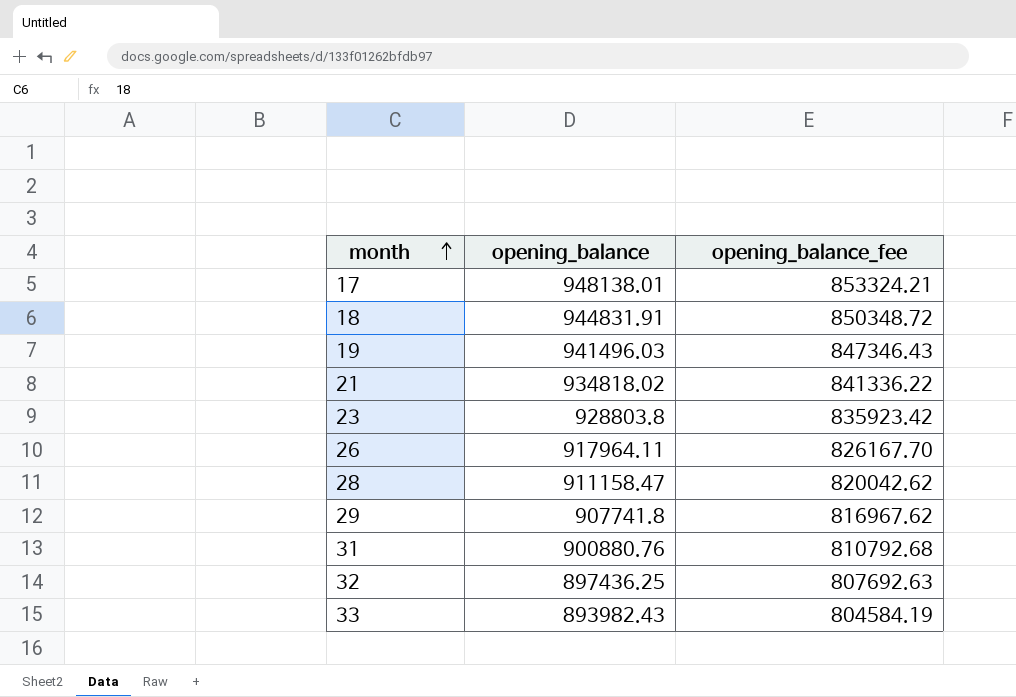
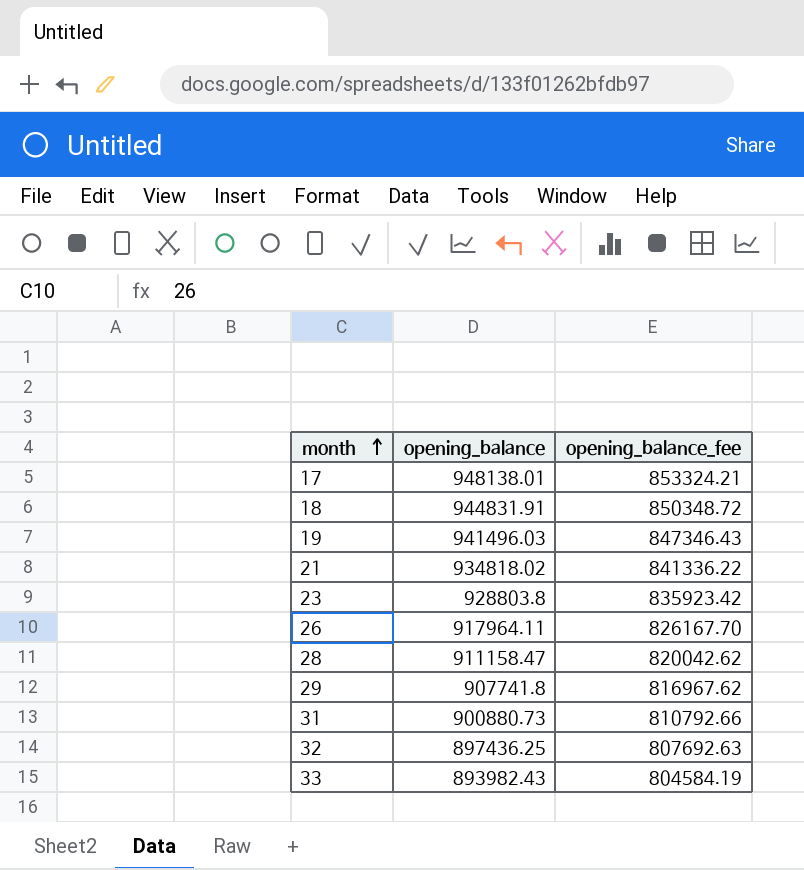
31 | opening_balance: 900880.76 -> 900880.73
31 | opening_balance_fee: 810792.68 -> 810792.66

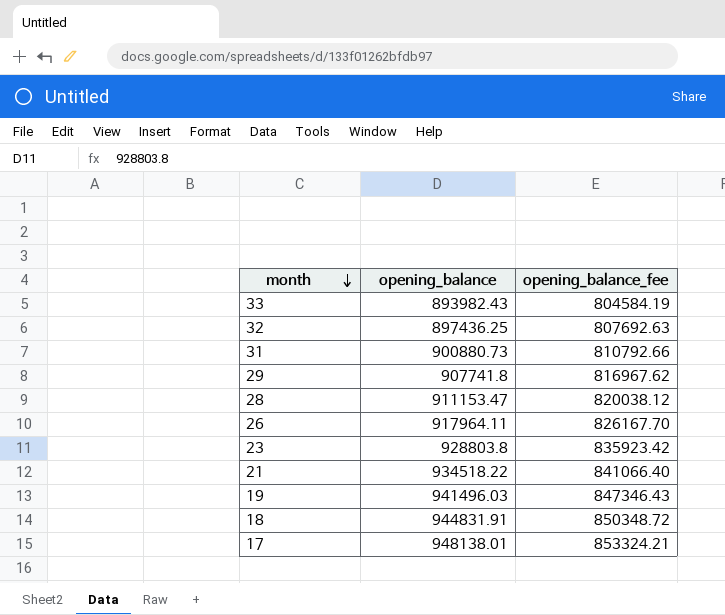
row order: month ascending -> month descending
28 | opening_balance: 911158.47 -> 911153.47
28 | opening_balance_fee: 820042.62 -> 820038.12
21 | opening_balance: 934818.02 -> 934518.22
21 | opening_balance_fee: 841336.22 -> 841066.40

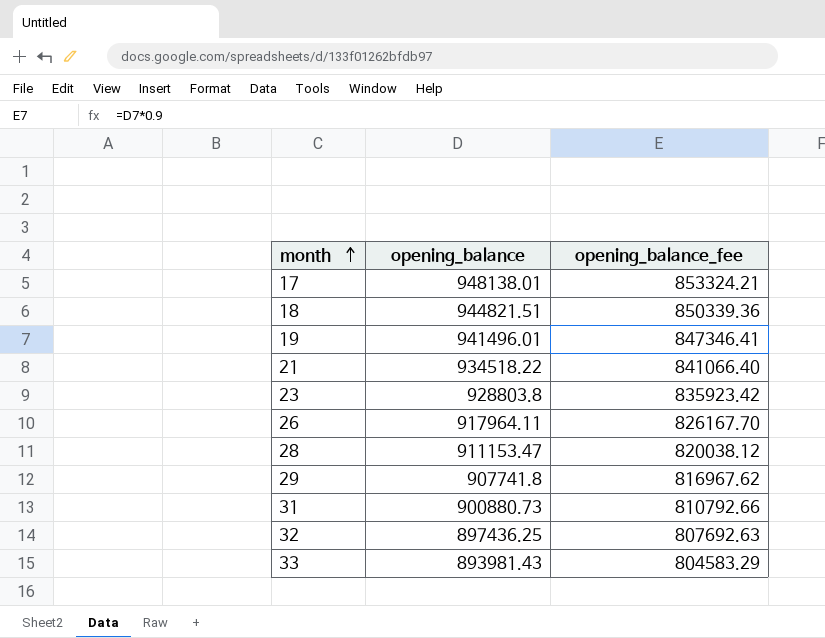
row order: month descending -> month ascending
18 | opening_balance: 944831.91 -> 944821.51
18 | opening_balance_fee: 850348.72 -> 850339.36
19 | opening_balance: 941496.03 -> 941496.01
19 | opening_balance_fee: 847346.43 -> 847346.41
33 | opening_balance: 893982.43 -> 893981.43
33 | opening_balance_fee: 804584.19 -> 804583.29

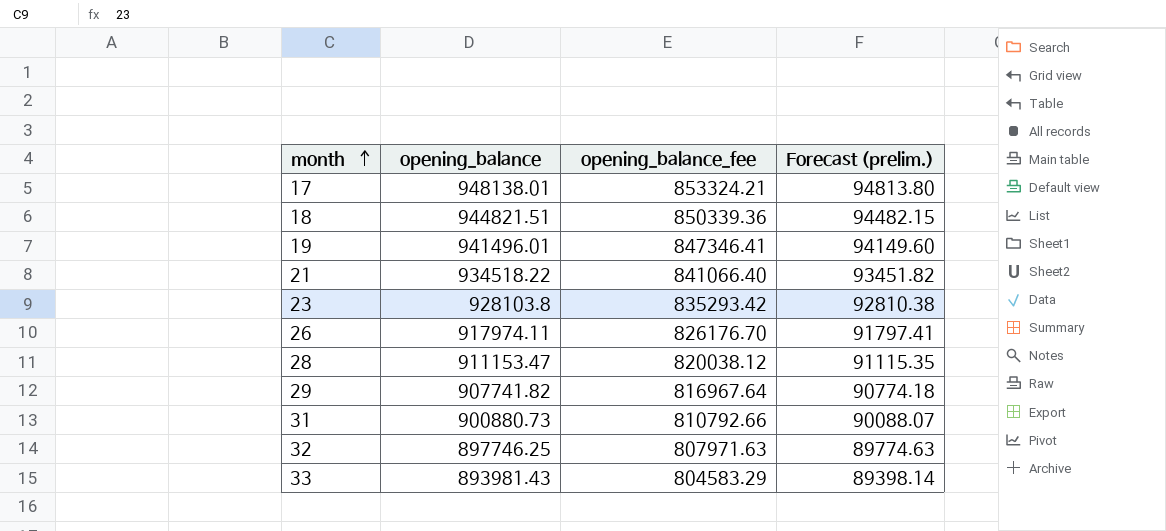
column Forecast (prelim.) | formula: none -> [opening_balance] * 0.1
23 | opening_balance: 928803.8 -> 928103.8
23 | opening_balance_fee: 835923.42 -> 835293.42
26 | opening_balance: 917964.11 -> 917974.11
26 | opening_balance_fee: 826167.70 -> 826176.70
29 | opening_balance: 907741.8 -> 907741.82
29 | opening_balance_fee: 816967.62 -> 816967.64
32 | opening_balance: 897436.25 -> 897746.25
32 | opening_balance_fee: 807692.63 -> 807971.63

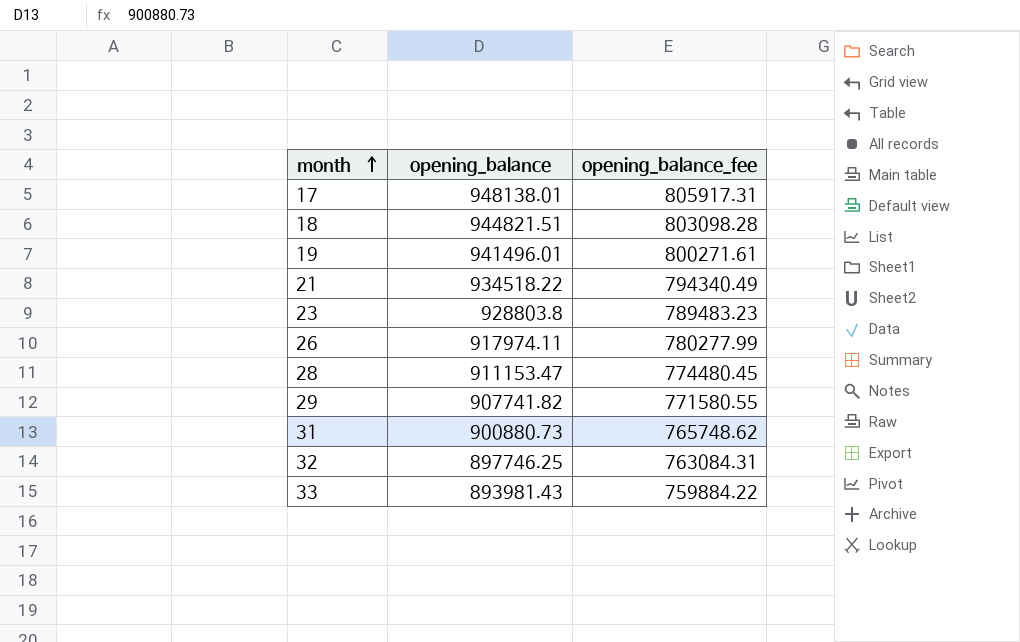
column Forecast (prelim.) | formula: [opening_balance] * 0.1 -> none
column opening_balance_fee | formula: [opening_balance] * 0.9 -> [opening_balance] * 0.85
23 | opening_balance: 928103.8 -> 928803.8

